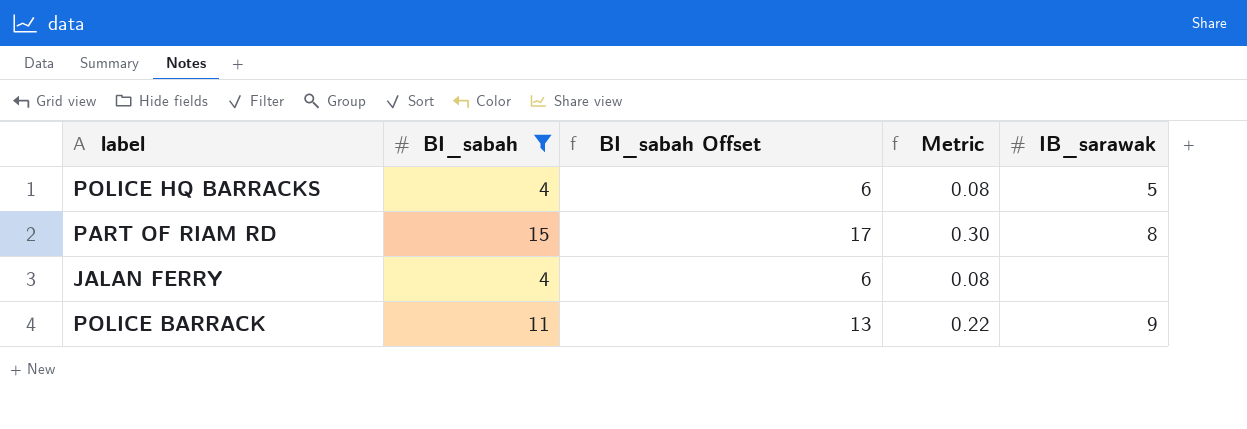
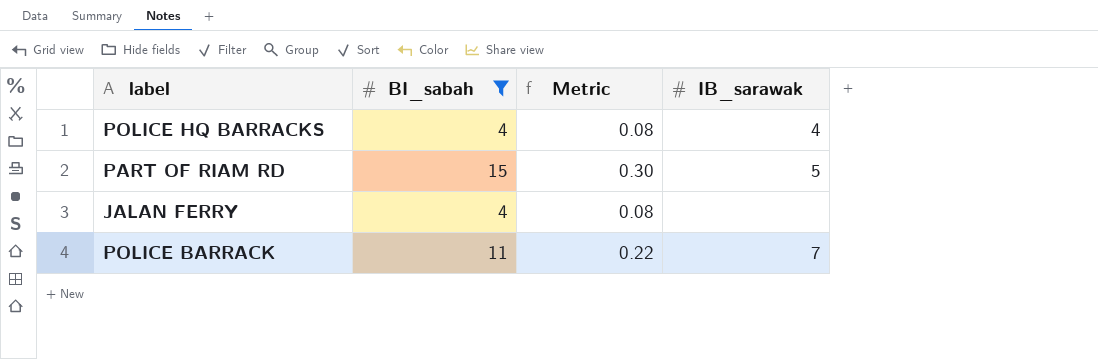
column BI_sabah Offset | formula: [BI_sabah] + 2 -> none
POLICE HQ BARRACKS | IB_sarawak: 5 -> 4
PART OF RIAM RD | IB_sarawak: 8 -> 5
POLICE BARRACK | IB_sarawak: 9 -> 7

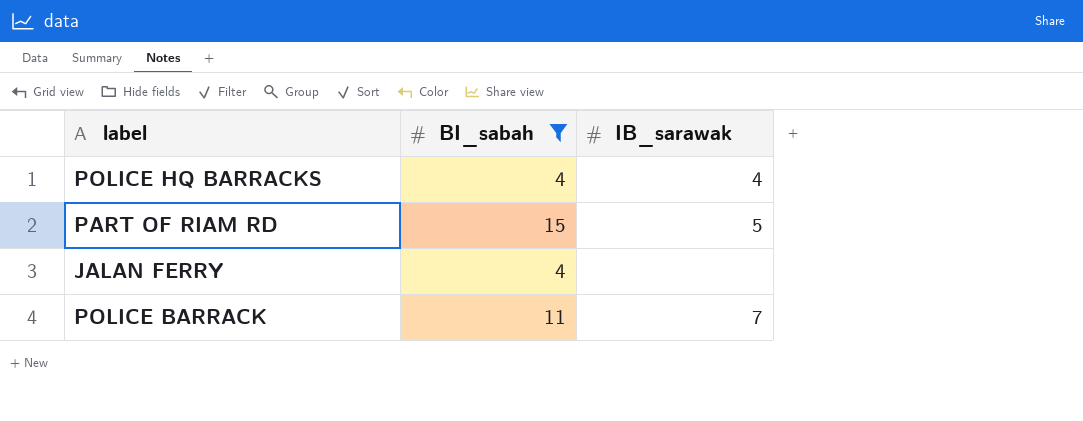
column Metric | formula: [BI_sabah] * 0.02 -> none

